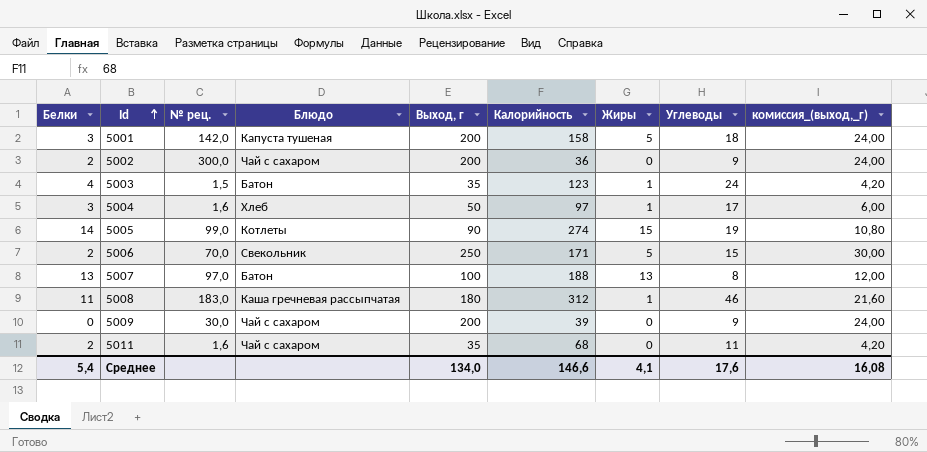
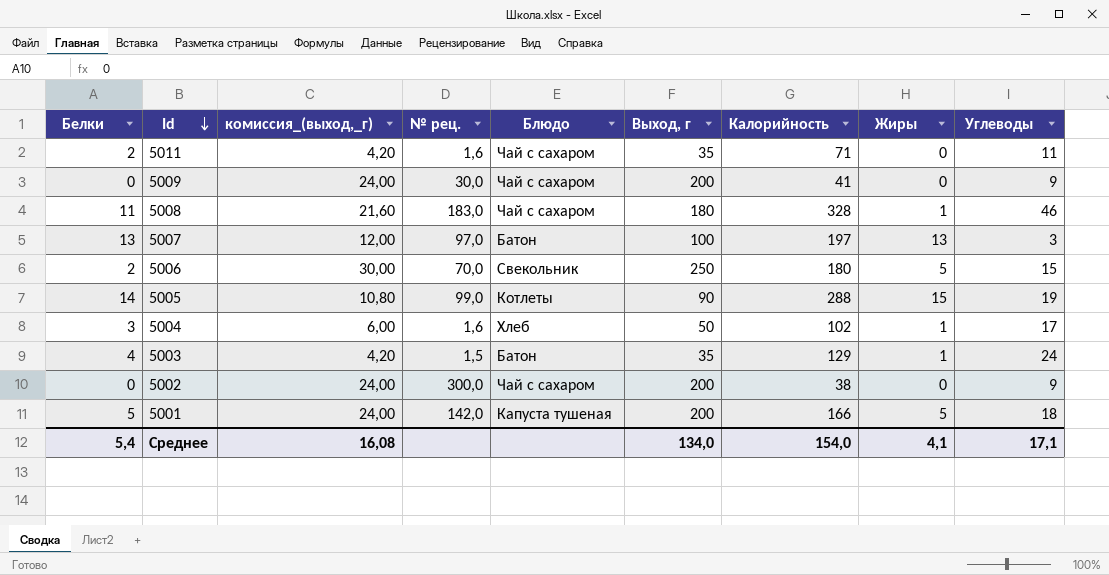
row order: Id ascending -> Id descending
column комиссия_(выход,_г) | position: 9 -> 3
5011 | Калорийность: 68 -> 71
5009 | Калорийность: 39 -> 41
5008 | Блюдо: Каша гречневая рассыпчатая -> Чай с сахаром
5008 | Калорийность: 312 -> 328
5007 | Калорийность: 188 -> 197
5007 | Углеводы: 8 -> 3
5006 | Калорийность: 171 -> 180
5005 | Калорийность: 274 -> 288
5004 | Калорийность: 97 -> 102
5003 | Калорийность: 123 -> 129
5002 | Белки: 2 -> 0
5002 | Калорийность: 36 -> 38
5001 | Белки: 3 -> 5
5001 | Калорийность: 158 -> 166
Среднее | Калорийность: 146,6 -> 154,0
Среднее | Углеводы: 17,6 -> 17,1

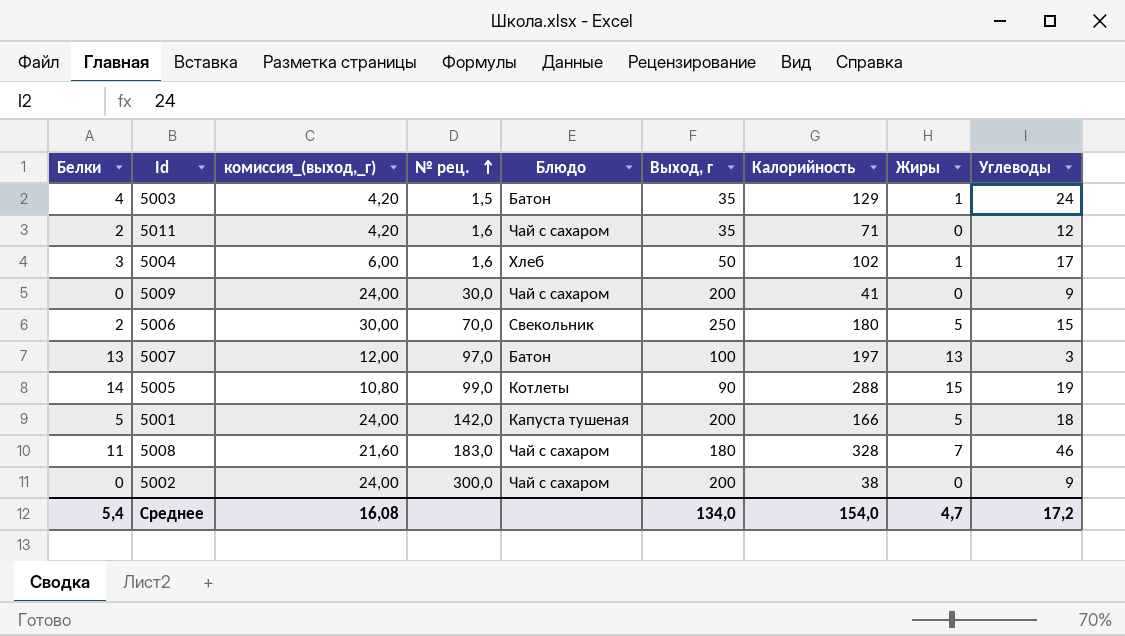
row order: Id descending -> № рец. ascending
5011 | Углеводы: 11 -> 12
5008 | Жиры: 1 -> 7
Среднее | Жиры: 4,1 -> 4,7
Среднее | Углеводы: 17,1 -> 17,2

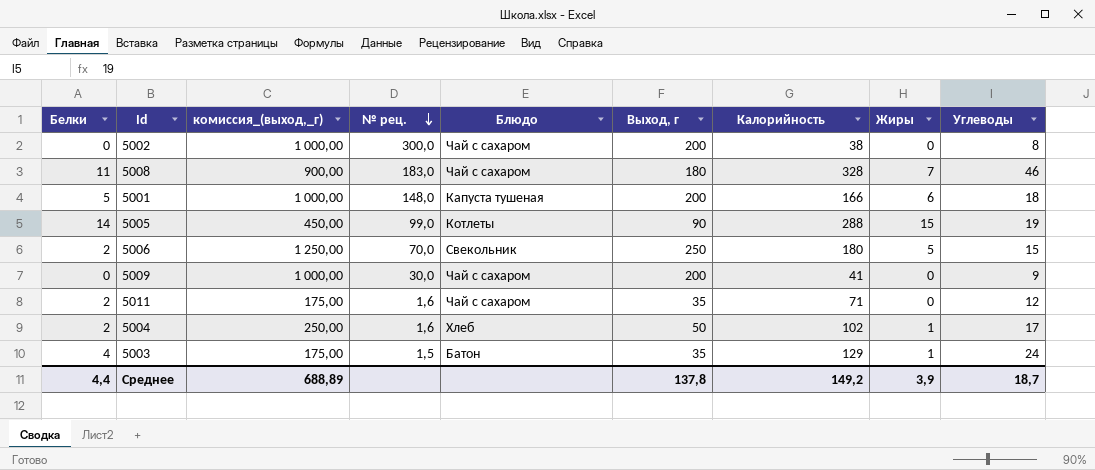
row order: № рец. ascending -> № рец. descending
column комиссия_(выход,_г) | formula: [Выход, г] * 0,12 -> [Выход, г] * 5
row 5007: 13 | 12,00 | 97,0 | Батон | 100 | 197 | 13 | 3 -> none
5002 | Углеводы: 9 -> 8
5001 | № рец.: 142,0 -> 148,0
5001 | Жиры: 5 -> 6
5004 | Белки: 3 -> 2
Среднее | Белки: 5,4 -> 4,4
Среднее | комиссия_(выход,_г): 16,08 -> 688,89
Среднее | Выход, г: 134,0 -> 137,8
Среднее | Калорийность: 154,0 -> 149,2
Среднее | Жиры: 4,7 -> 3,9
Среднее | Углеводы: 17,2 -> 18,7

